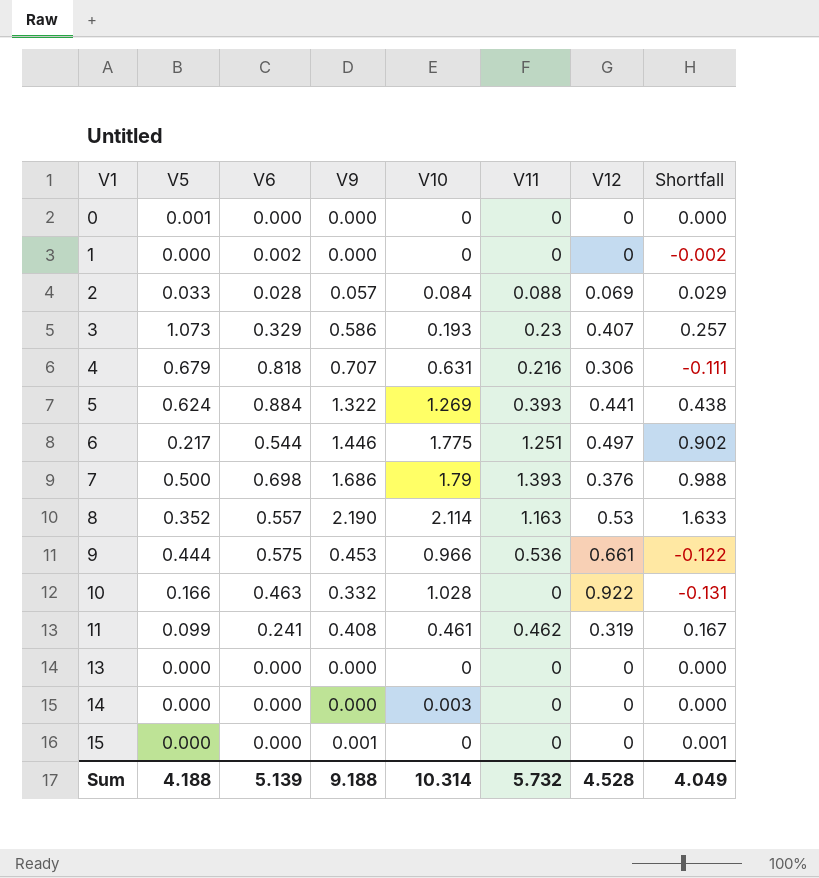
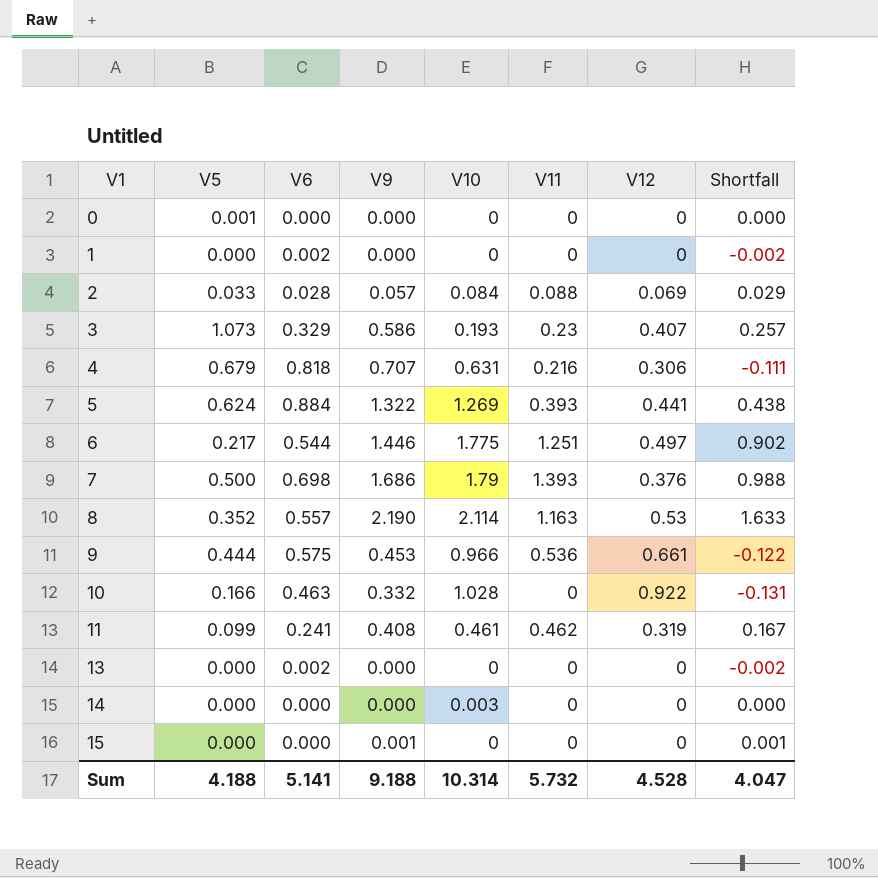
13 | V6: 0.000 -> 0.002
13 | Shortfall: 0.000 -> -0.002
Sum | V6: 5.139 -> 5.141
Sum | Shortfall: 4.049 -> 4.047

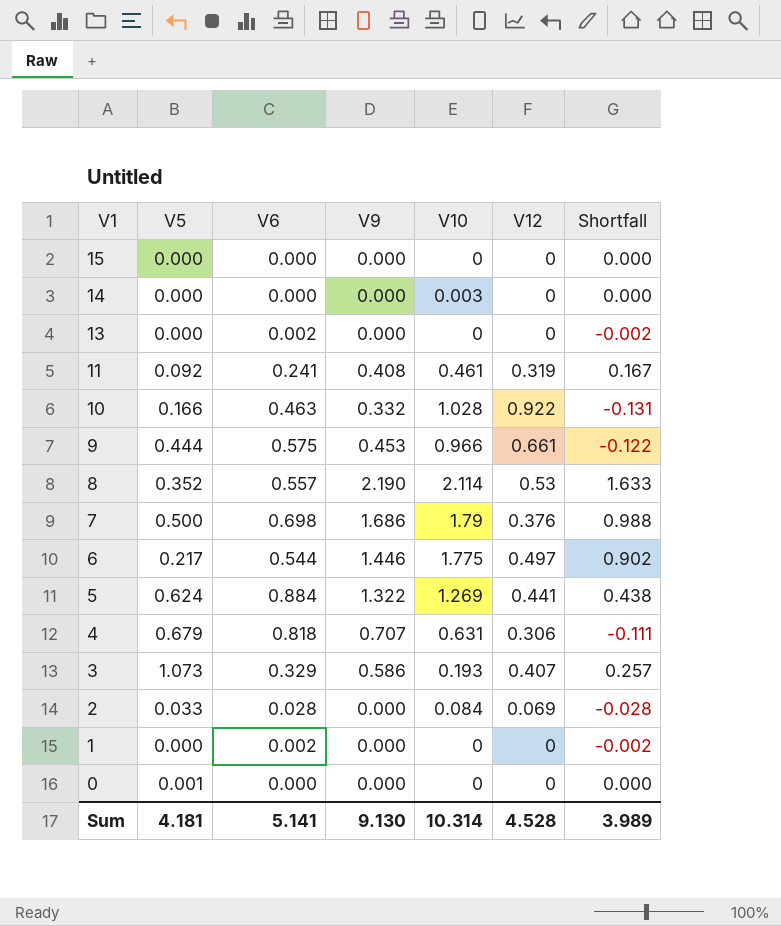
row order: V1 ascending -> V1 descending
column V11 | position: 6 -> none
15 | V9: 0.001 -> 0.000
15 | Shortfall: 0.001 -> 0.000
11 | V5: 0.099 -> 0.092
2 | V9: 0.057 -> 0.000
2 | Shortfall: 0.029 -> -0.028
Sum | V5: 4.188 -> 4.181
Sum | V9: 9.188 -> 9.130
Sum | Shortfall: 4.047 -> 3.989

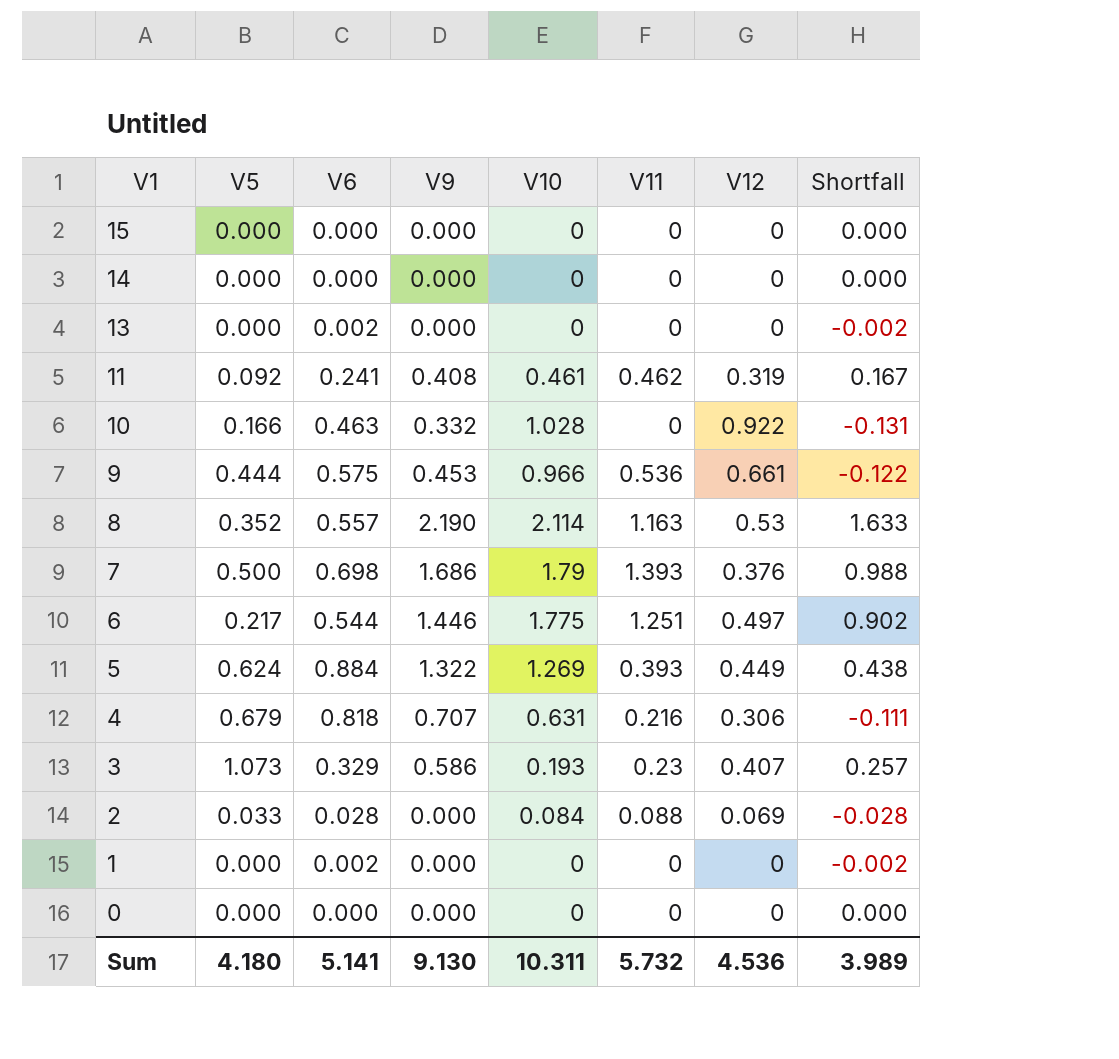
column V11 | position: none -> 6
14 | V10: 0.003 -> 0
5 | V12: 0.441 -> 0.449
0 | V5: 0.001 -> 0.000
Sum | V5: 4.181 -> 4.180
Sum | V10: 10.314 -> 10.311
Sum | V12: 4.528 -> 4.536

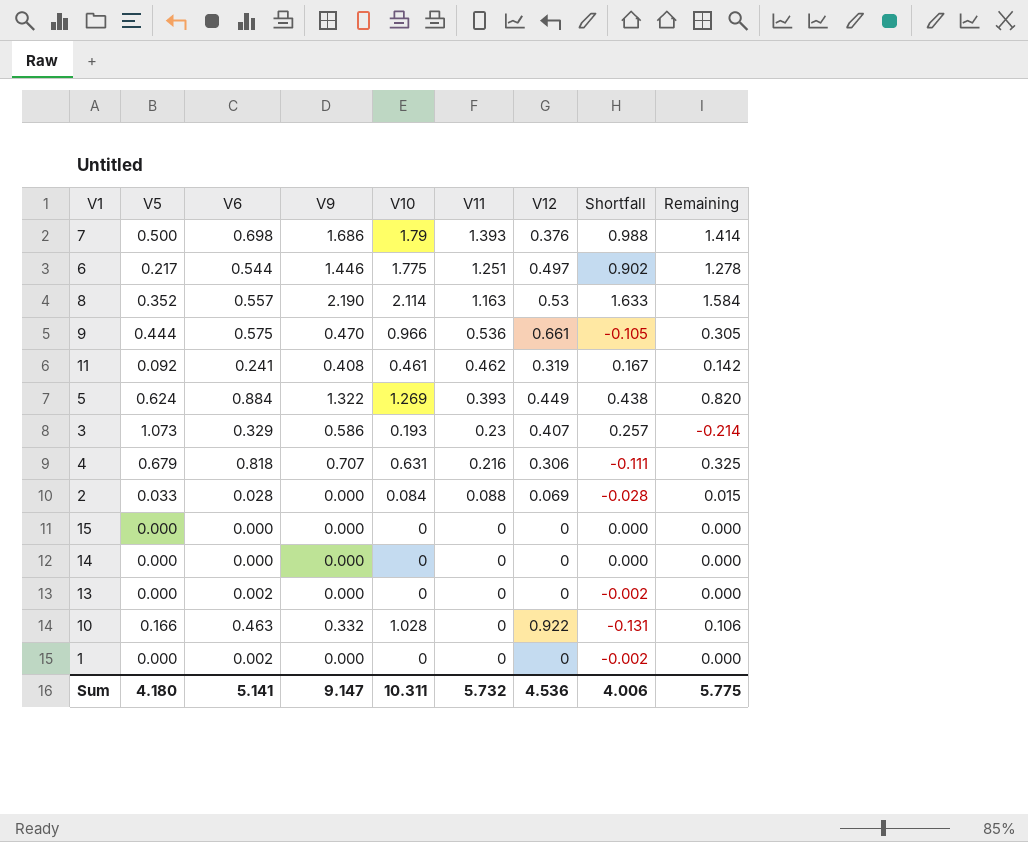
row order: V1 descending -> V11 descending
column Remaining | formula: none -> [V10] - [V12]
row 0: 0.000 | 0.000 | 0.000 | 0 | 0 | 0 | 0.000 -> none
9 | V9: 0.453 -> 0.470
9 | Shortfall: -0.122 -> -0.105
Sum | V9: 9.130 -> 9.147
Sum | Shortfall: 3.989 -> 4.006

